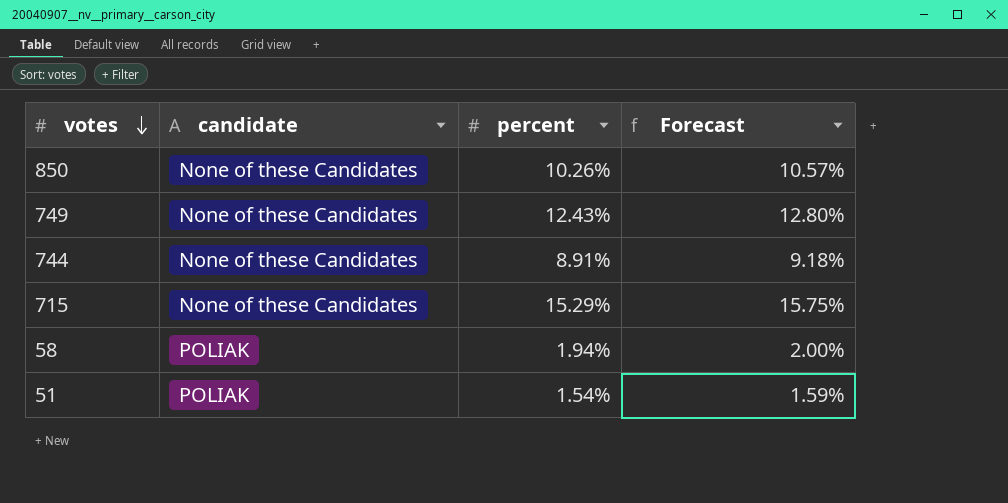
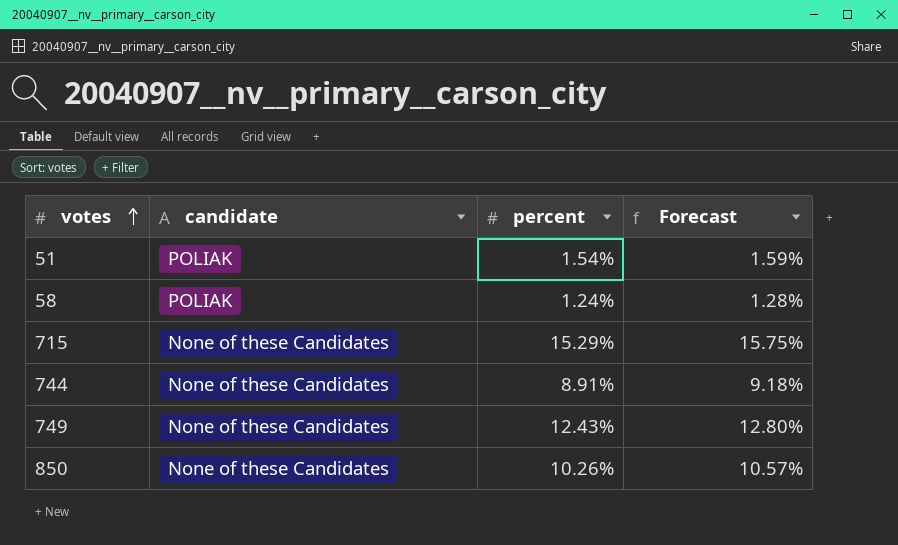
row order: votes descending -> votes ascending
58 | percent: 1.94% -> 1.24%
58 | Forecast: 2.00% -> 1.28%

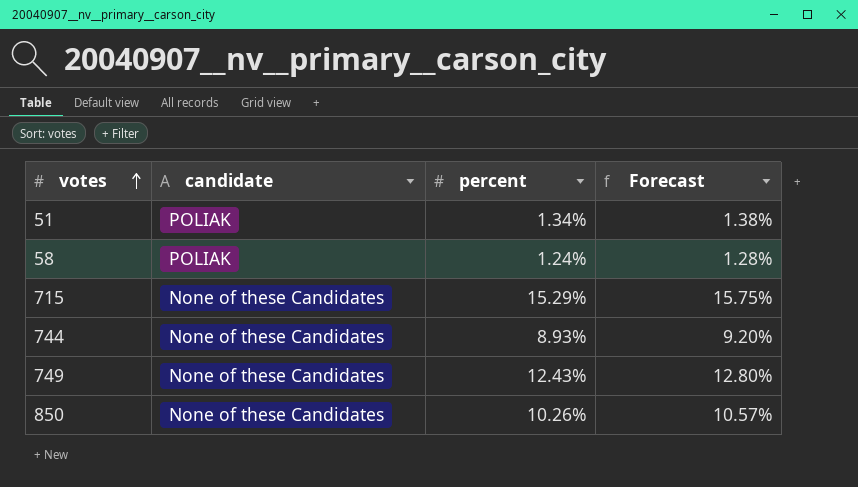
51 | percent: 1.54% -> 1.34%
51 | Forecast: 1.59% -> 1.38%
744 | percent: 8.91% -> 8.93%
744 | Forecast: 9.18% -> 9.20%

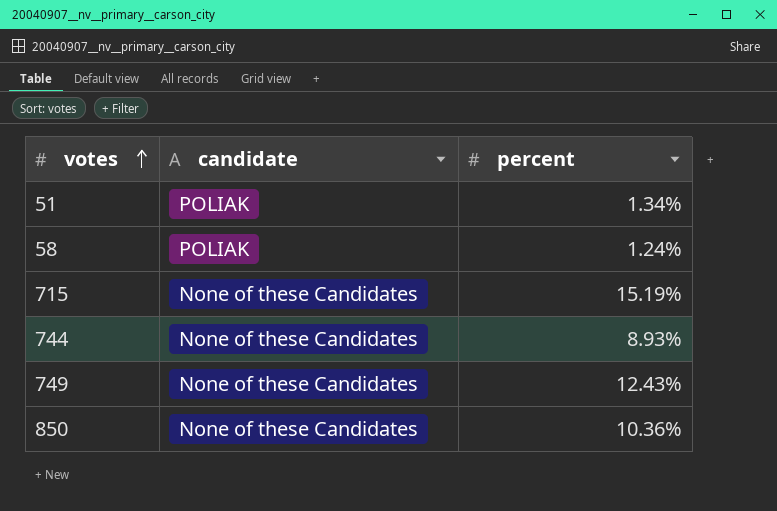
column Forecast | formula: [percent] * 1.03 -> none
715 | percent: 15.29% -> 15.19%
850 | percent: 10.26% -> 10.36%

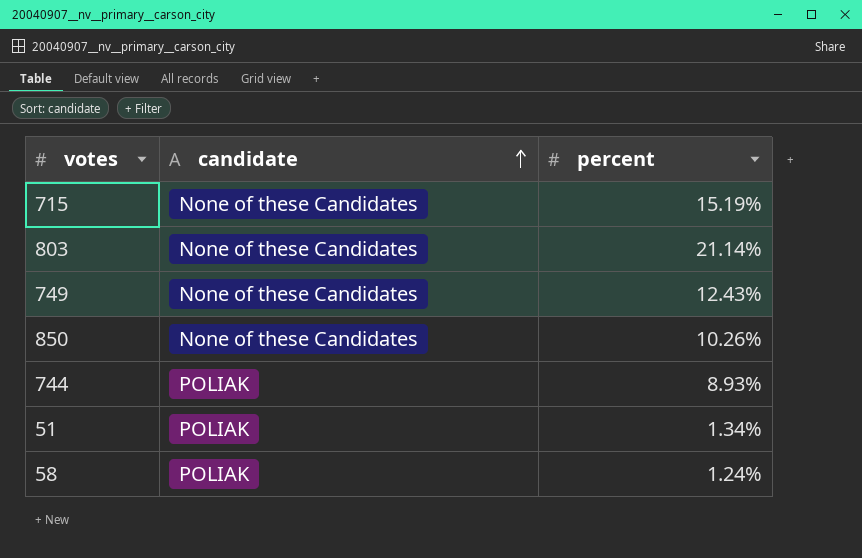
row order: votes ascending -> candidate ascending
row 803: none -> None of these Candidates | 21.14%
850 | percent: 10.36% -> 10.26%
744 | candidate: None of these Candidates -> POLIAK

